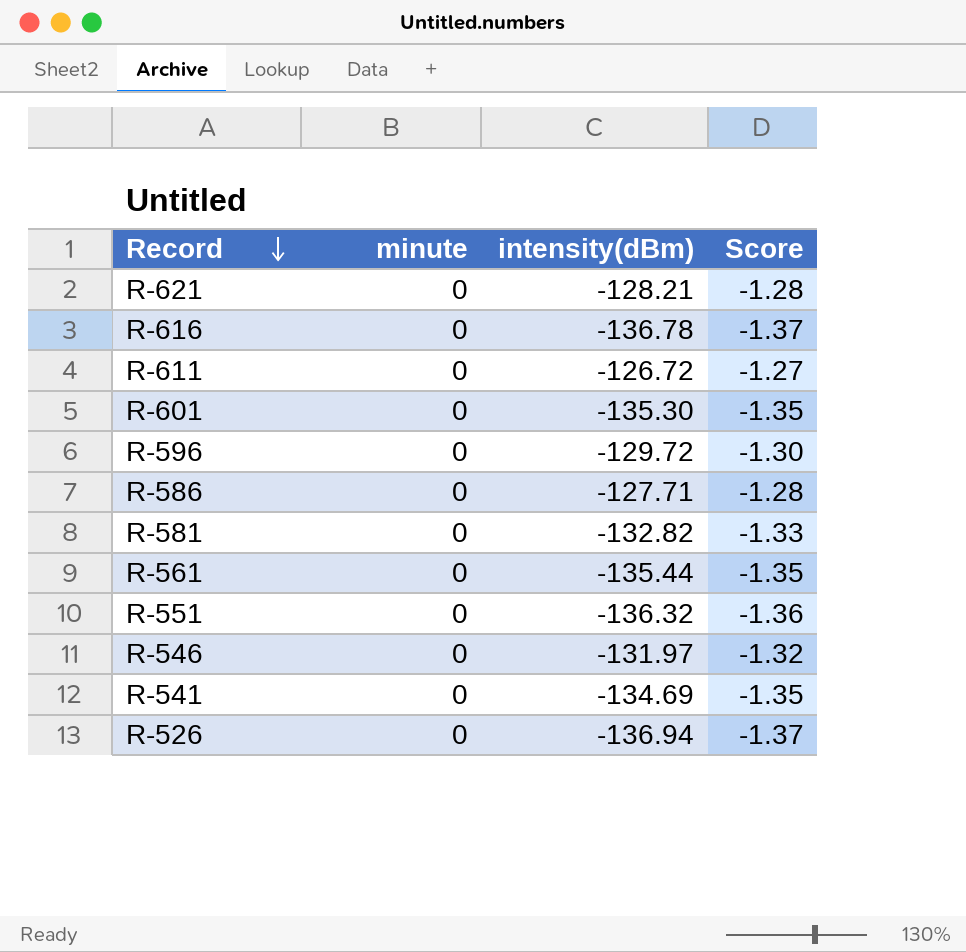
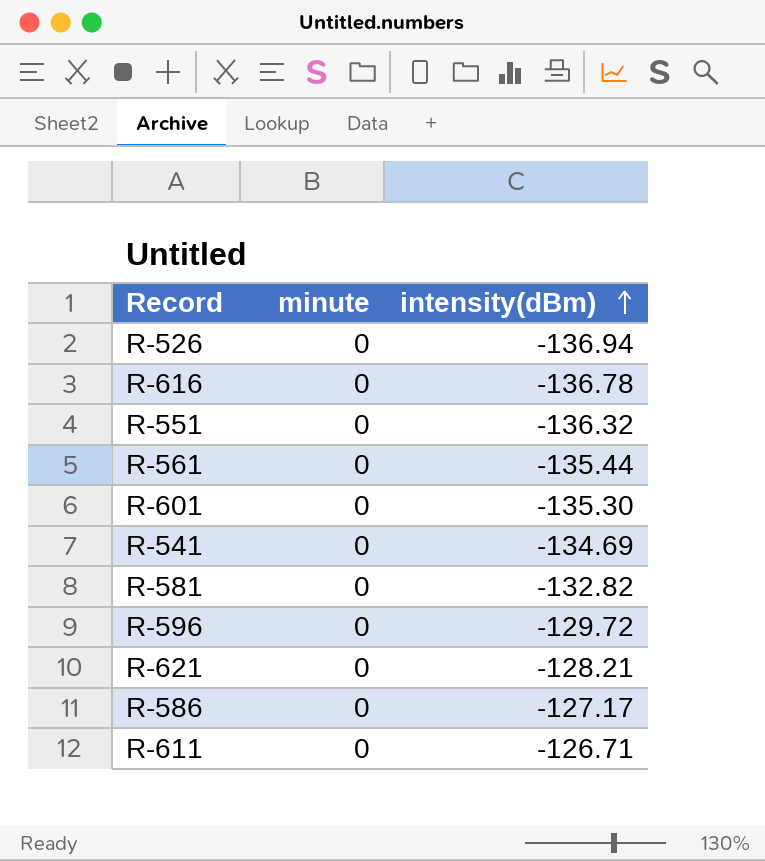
row order: Record descending -> intensity(dBm) ascending
column Score | formula: [intensity(dBm)] * 0.01 -> none
row R-546: 0 | -131.97 | -1.32 -> none
R-586 | intensity(dBm): -127.71 -> -127.17
R-611 | intensity(dBm): -126.72 -> -126.71

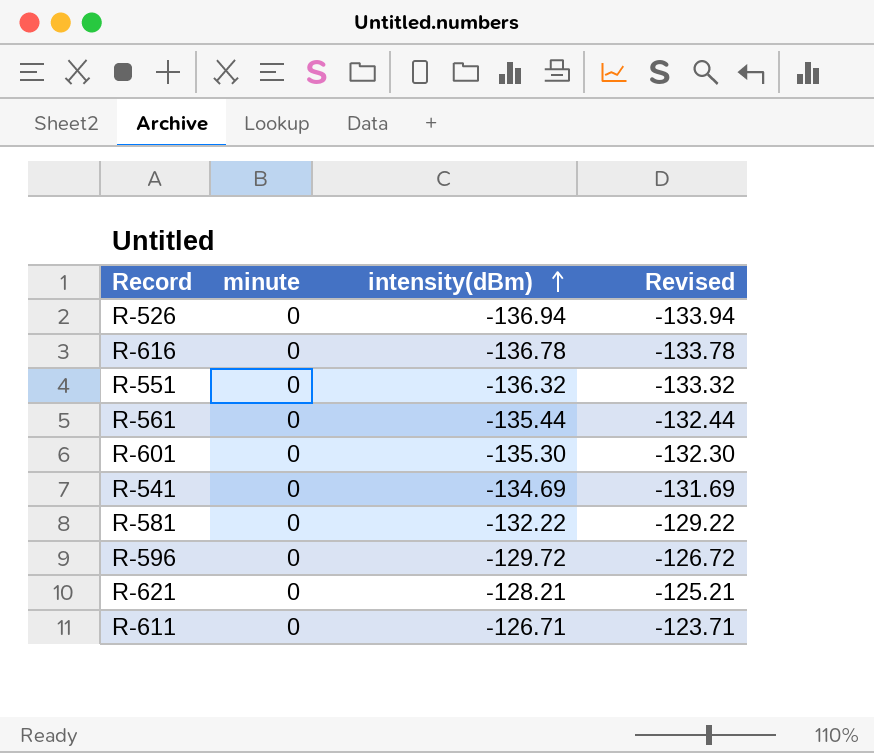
column Revised | formula: none -> [intensity(dBm)] + 3
row R-586: 0 | -127.17 -> none
R-581 | intensity(dBm): -132.82 -> -132.22

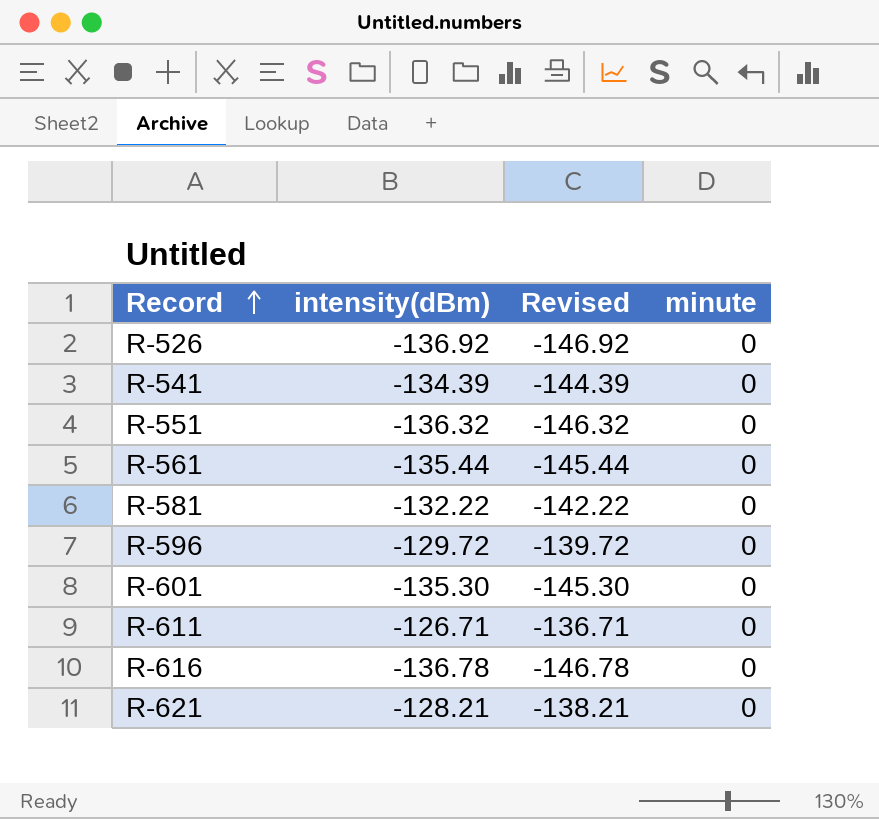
row order: intensity(dBm) ascending -> Record ascending
column Revised | formula: [intensity(dBm)] + 3 -> [intensity(dBm)] - 10
column minute | position: 2 -> 4
R-526 | intensity(dBm): -136.94 -> -136.92
R-541 | intensity(dBm): -134.69 -> -134.39

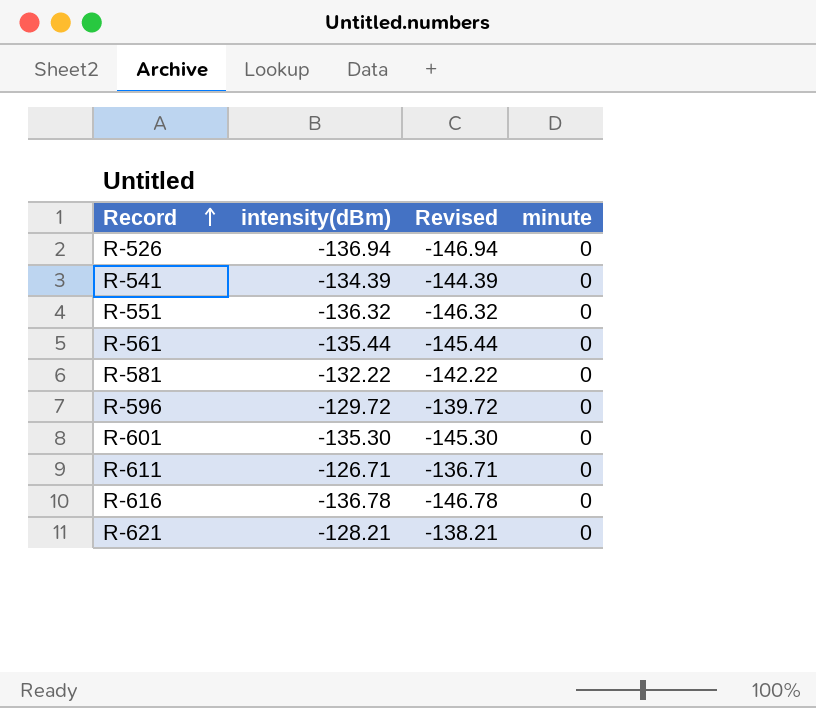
R-526 | intensity(dBm): -136.92 -> -136.94
R-526 | Revised: -146.92 -> -146.94

